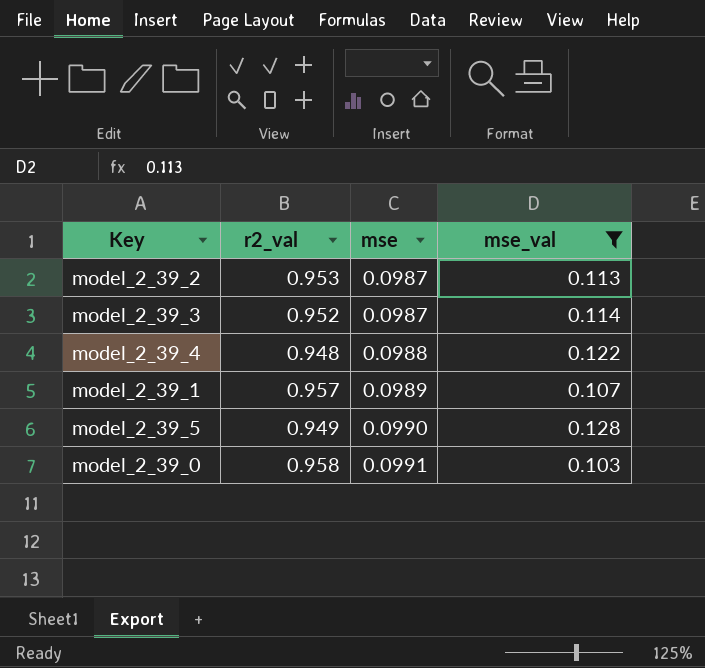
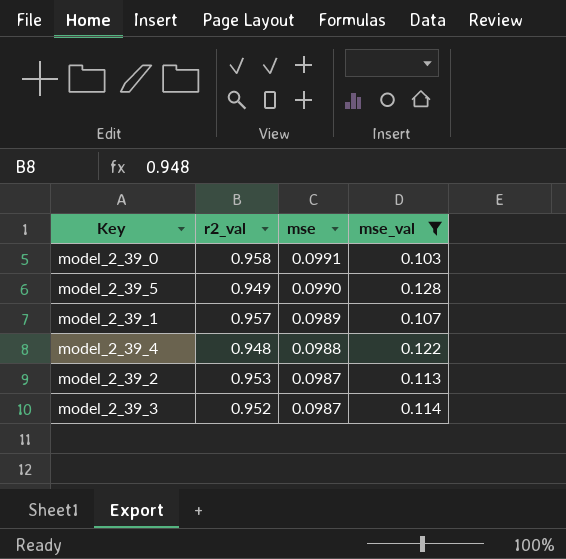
row order: mse ascending -> mse descending

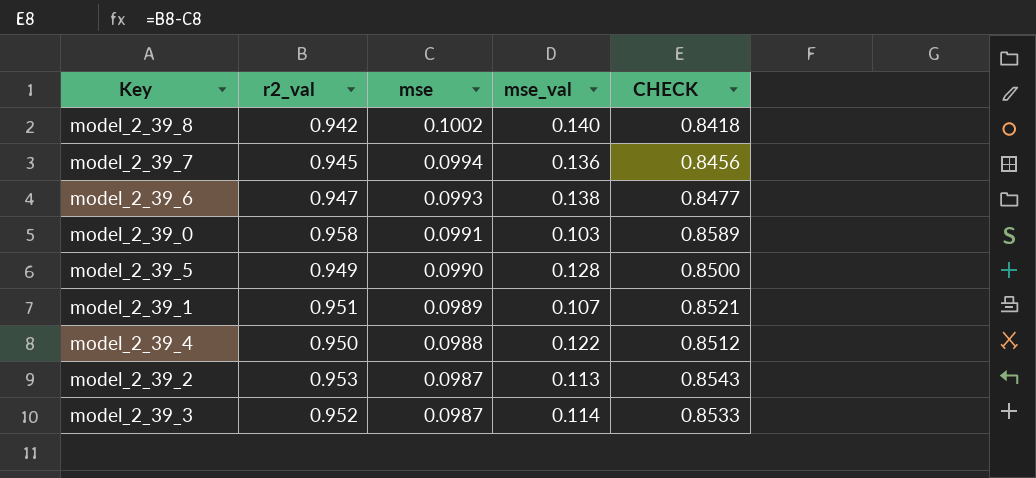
filter: mse_val <= 0.128 -> none
column CHECK | formula: none -> [r2_val] - [mse]
model_2_39_1 | r2_val: 0.957 -> 0.951
model_2_39_4 | r2_val: 0.948 -> 0.950

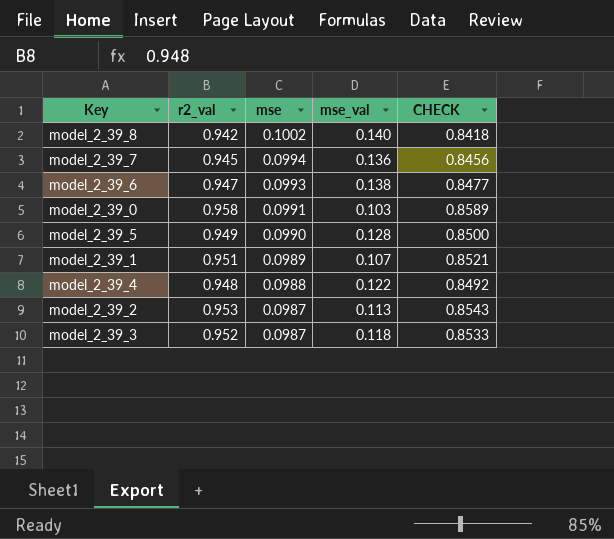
model_2_39_4 | r2_val: 0.950 -> 0.948
model_2_39_4 | CHECK: 0.8512 -> 0.8492
model_2_39_3 | mse_val: 0.114 -> 0.118

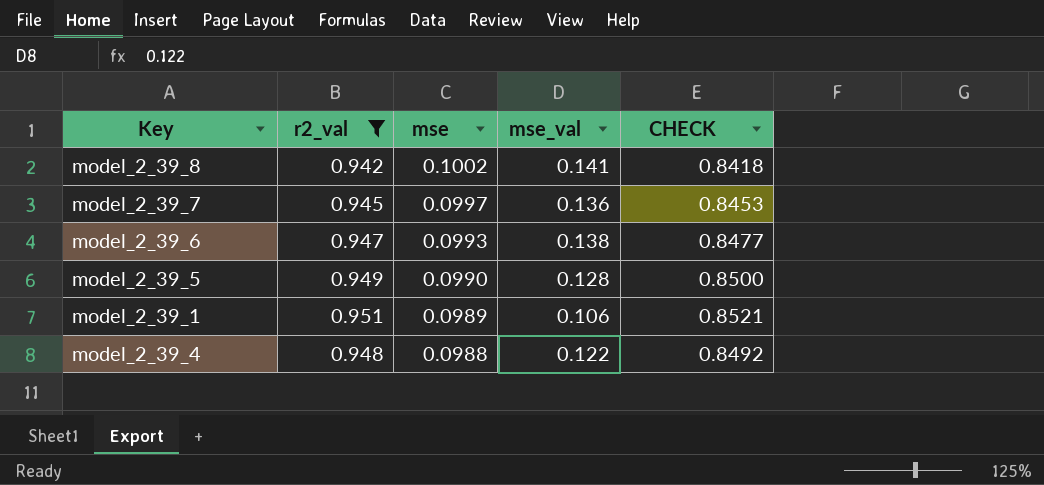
filter: none -> r2_val <= 0.951
model_2_39_8 | mse_val: 0.140 -> 0.141
model_2_39_7 | mse: 0.0994 -> 0.0997
model_2_39_7 | CHECK: 0.8456 -> 0.8453
model_2_39_1 | mse_val: 0.107 -> 0.106

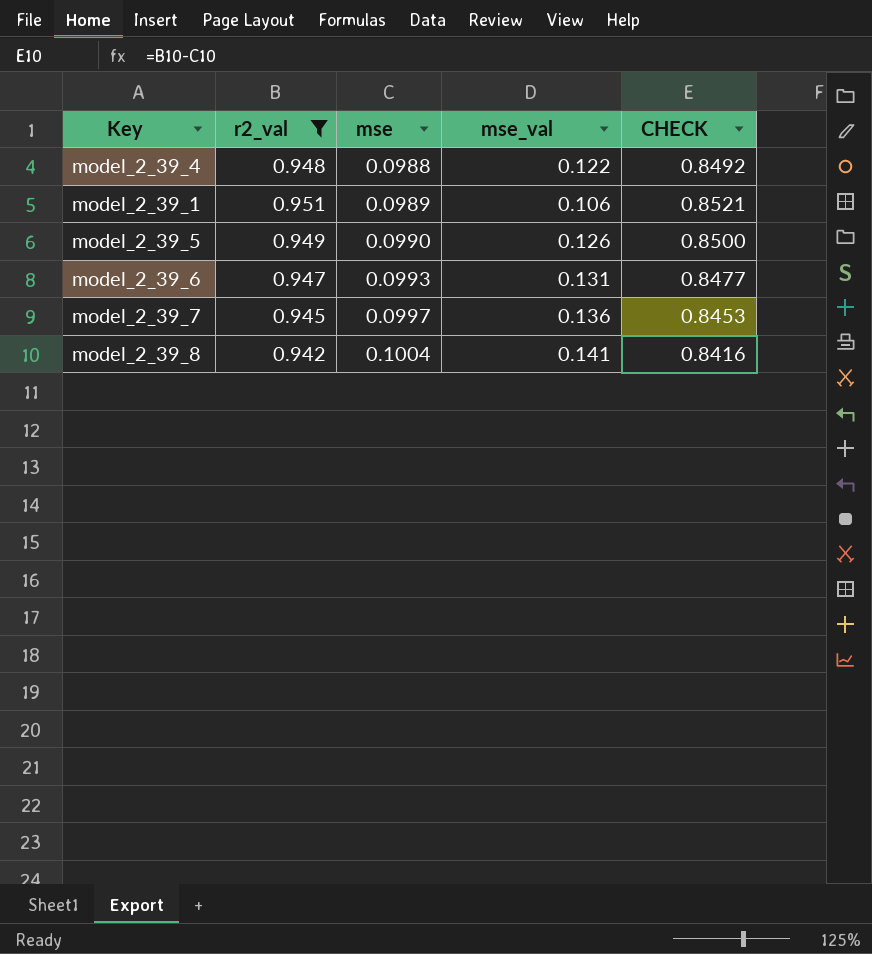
row order: mse descending -> mse ascending
model_2_39_5 | mse_val: 0.128 -> 0.126
model_2_39_6 | mse_val: 0.138 -> 0.131
model_2_39_8 | mse: 0.1002 -> 0.1004
model_2_39_8 | CHECK: 0.8418 -> 0.8416

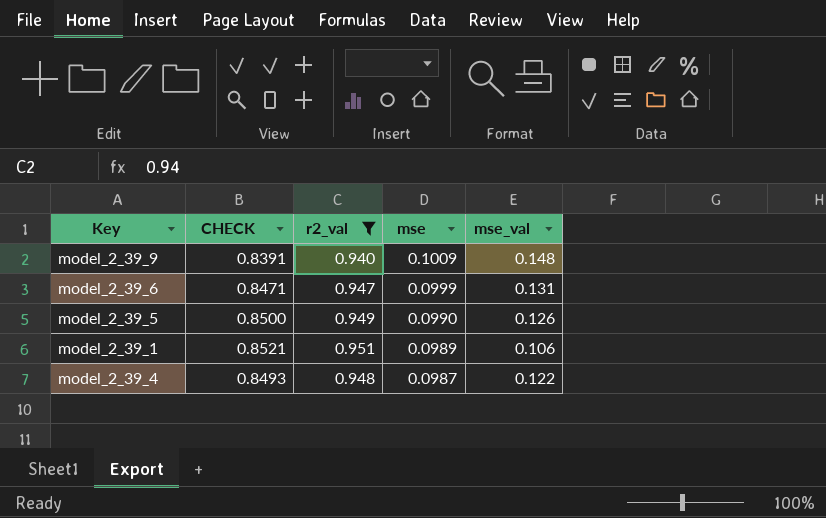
row order: mse ascending -> mse descending
column CHECK | position: 5 -> 2
row model_2_39_7: 0.945 | 0.0997 | 0.136 | 0.8453 -> none
row model_2_39_8: 0.942 | 0.1004 | 0.141 | 0.8416 -> none
row model_2_39_9: none -> 0.8391 | 0.940 | 0.1009 | 0.148
model_2_39_6 | CHECK: 0.8477 -> 0.8471
model_2_39_6 | mse: 0.0993 -> 0.0999
model_2_39_4 | CHECK: 0.8492 -> 0.8493
model_2_39_4 | mse: 0.0988 -> 0.0987

